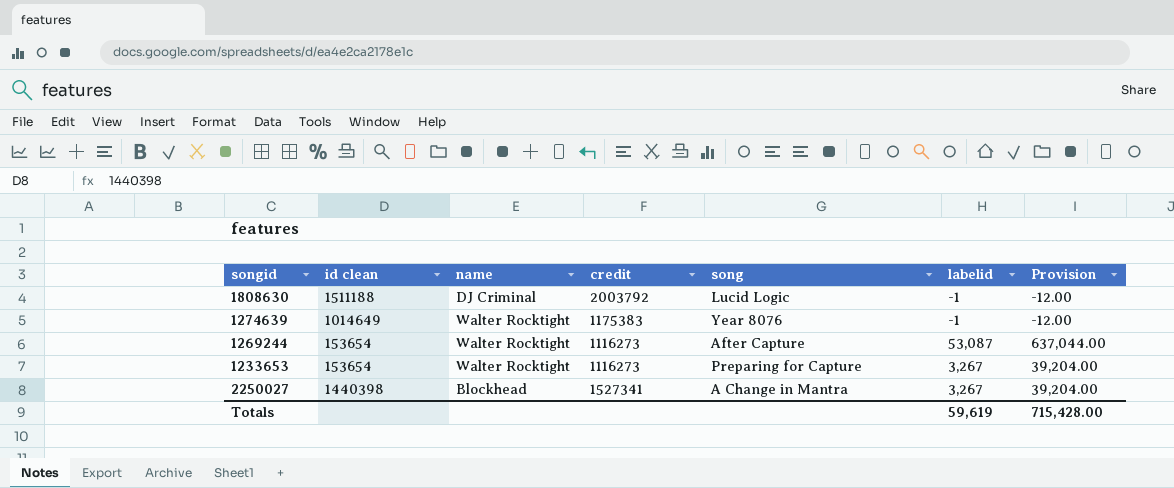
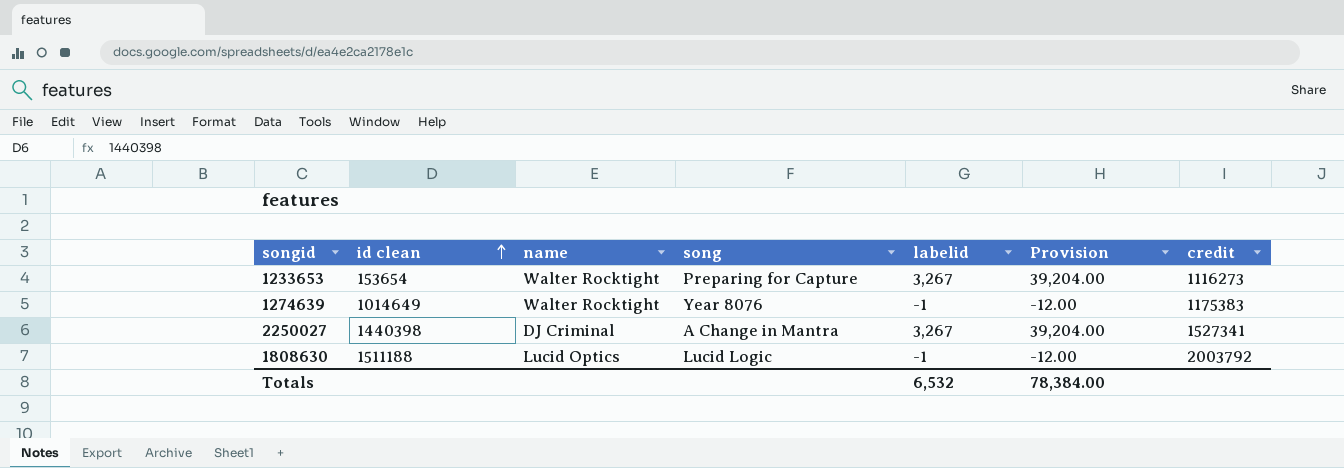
row order: none -> id clean ascending
column credit | position: 4 -> 7
row 1269244: 153654 | Walter Rocktight | 1116273 | After Capture | 53,087 | 637,044.00 -> none
2250027 | name: Blockhead -> DJ Criminal
1808630 | name: DJ Criminal -> Lucid Optics
Totals | labelid: 59,619 -> 6,532
Totals | Provision: 715,428.00 -> 78,384.00

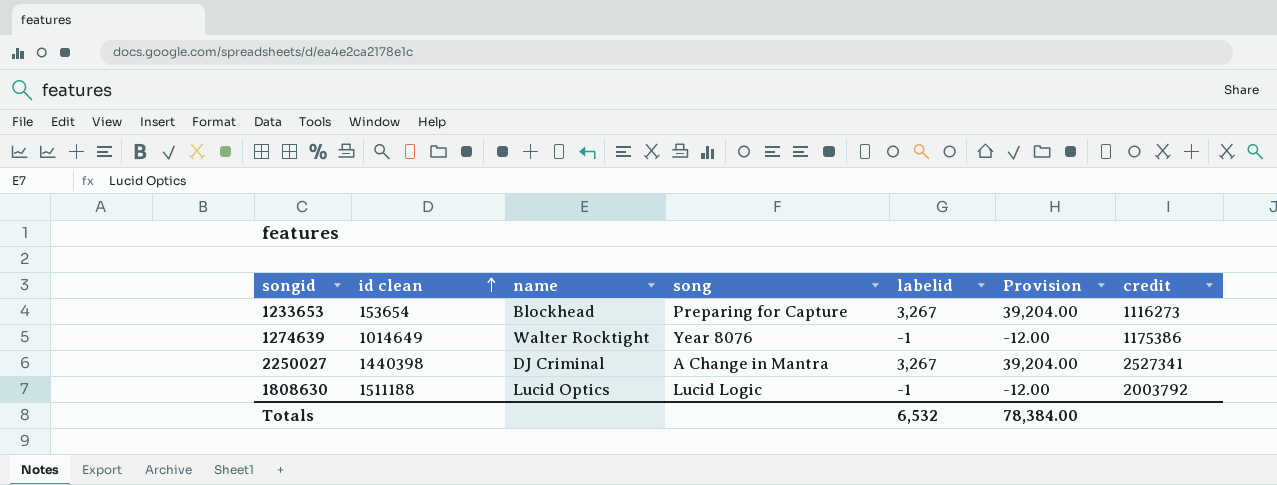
1233653 | name: Walter Rocktight -> Blockhead
1274639 | credit: 1175383 -> 1175386
2250027 | credit: 1527341 -> 2527341

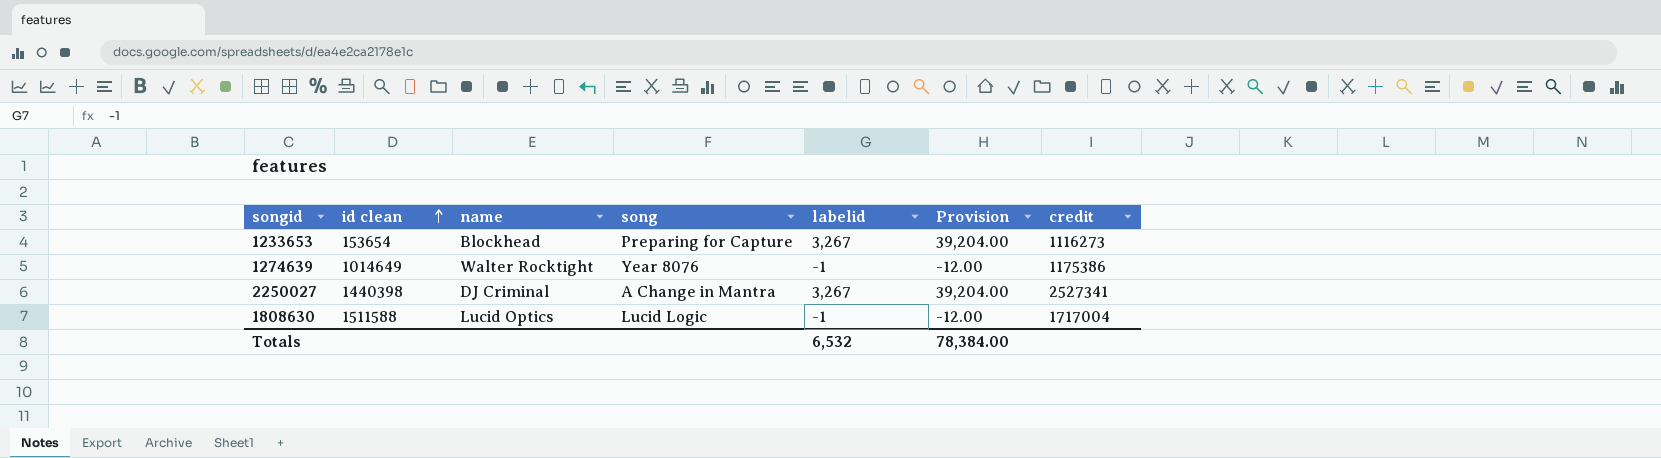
1808630 | id clean: 1511188 -> 1511588
1808630 | credit: 2003792 -> 1717004

